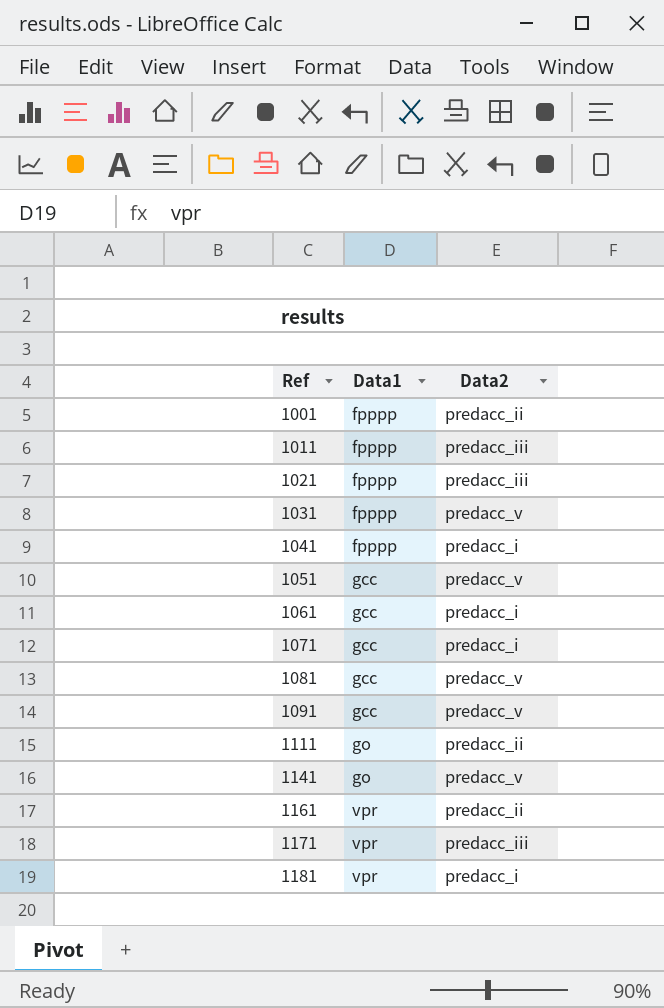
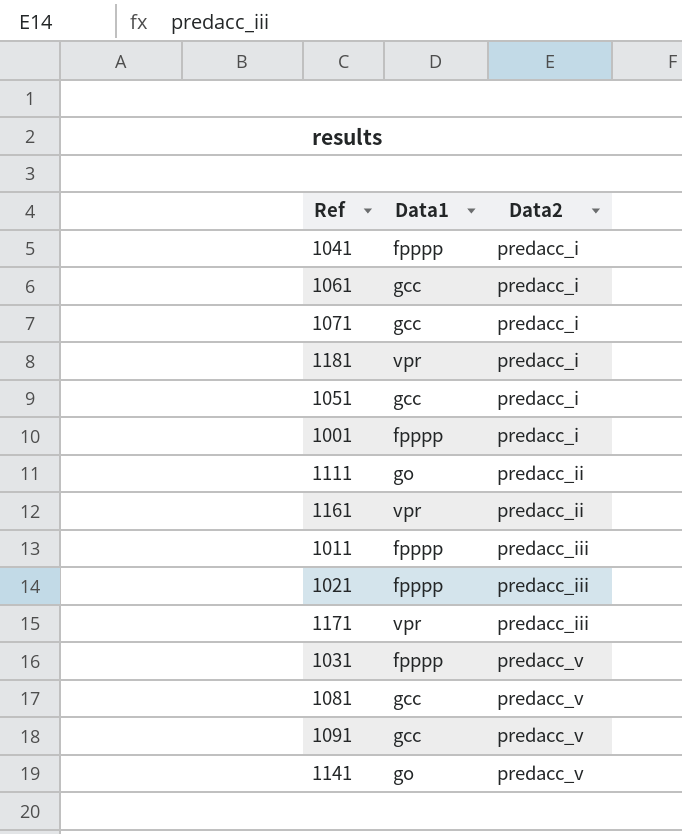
row order: Ref ascending -> Data2 ascending
1051 | Data2: predacc_v -> predacc_i
1001 | Data2: predacc_ii -> predacc_i

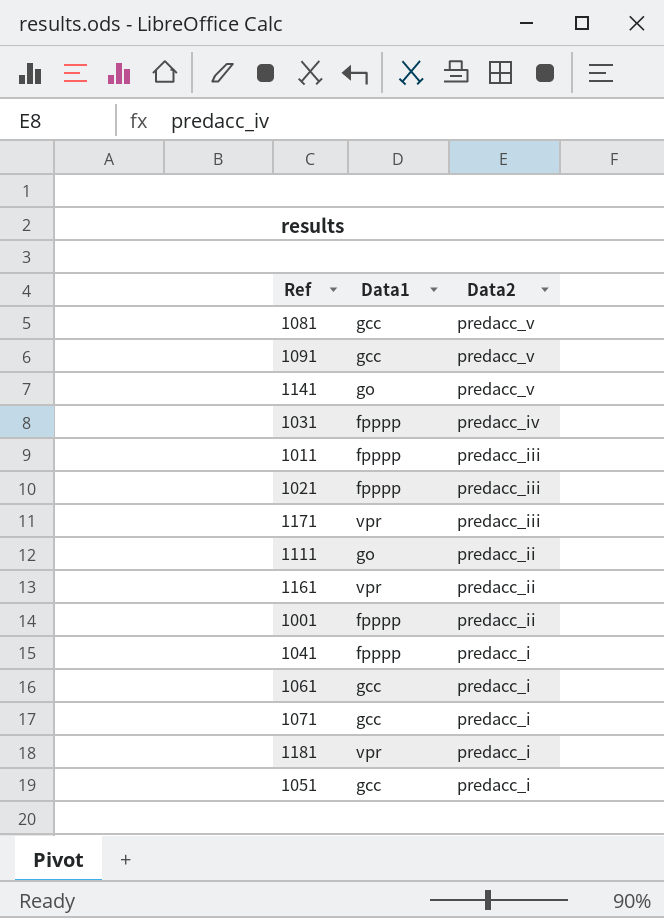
row order: Data2 ascending -> Data2 descending
1031 | Data2: predacc_v -> predacc_iv
1001 | Data2: predacc_i -> predacc_ii

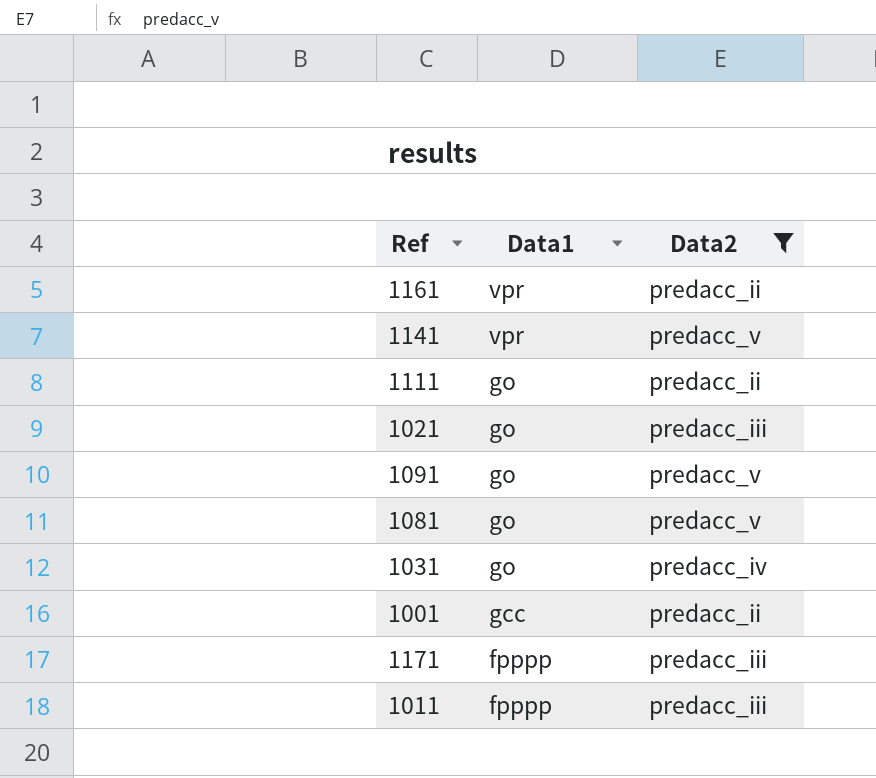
filter: none -> Data2 != predacc_i
row order: Data2 descending -> Data1 descending
1141 | Data1: go -> vpr
1021 | Data1: fpppp -> go
1091 | Data1: gcc -> go
1081 | Data1: gcc -> go
1031 | Data1: fpppp -> go
1001 | Data1: fpppp -> gcc
1171 | Data1: vpr -> fpppp

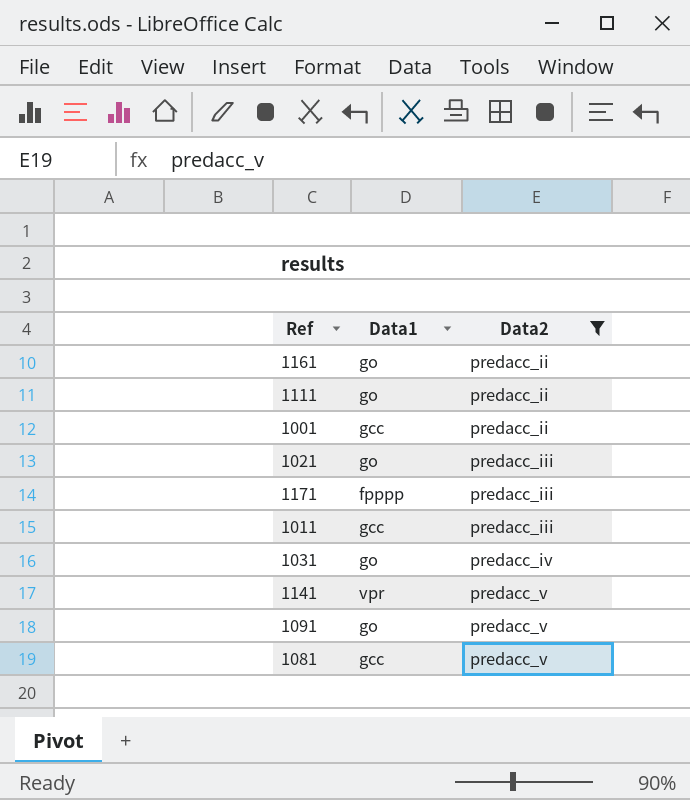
row order: Data1 descending -> Data2 ascending
1161 | Data1: vpr -> go
1011 | Data1: fpppp -> gcc
1081 | Data1: go -> gcc

